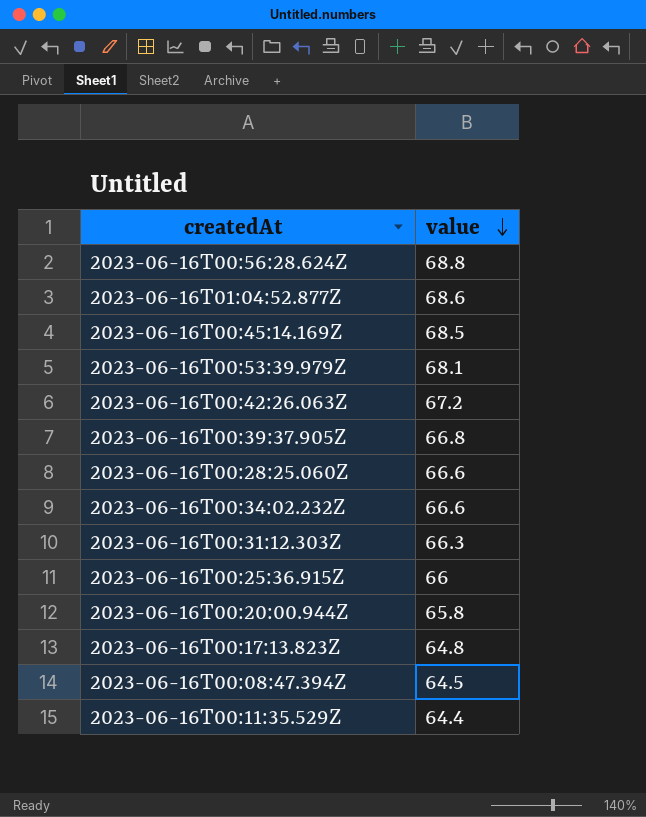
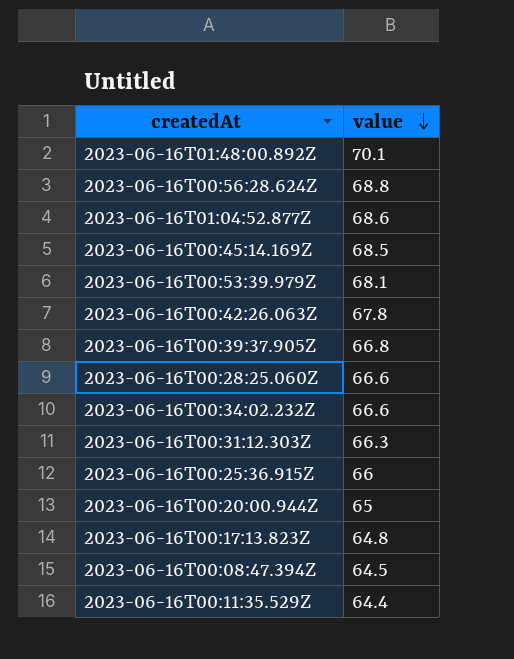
row 2023-06-16T01:48:00.892Z: none -> 70.1
2023-06-16T00:42:26.063Z | value: 67.2 -> 67.8
2023-06-16T00:20:00.944Z | value: 65.8 -> 65

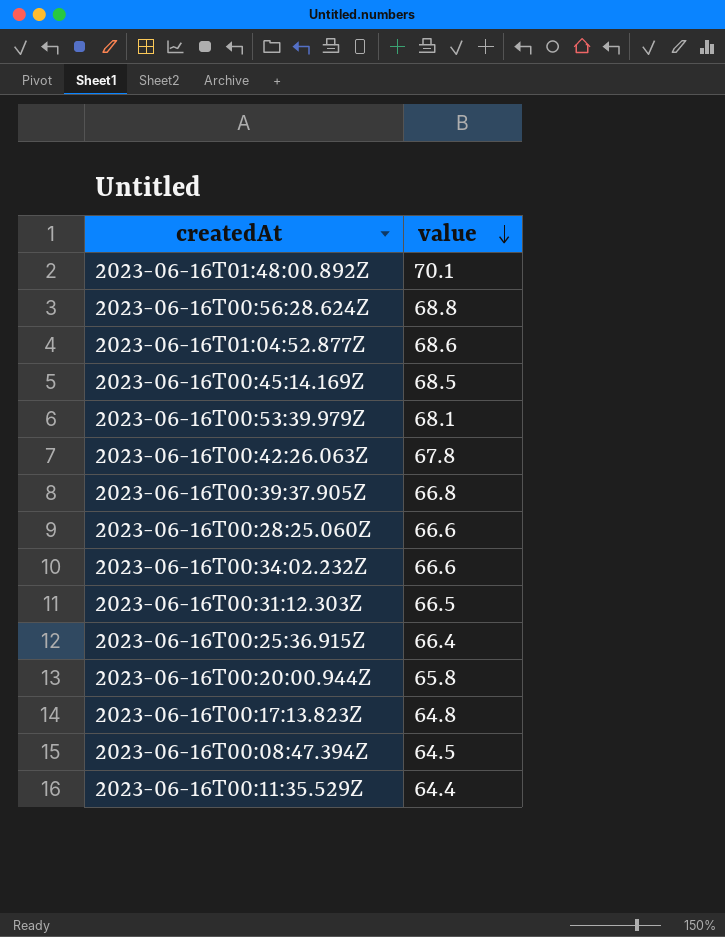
2023-06-16T00:31:12.303Z | value: 66.3 -> 66.5
2023-06-16T00:25:36.915Z | value: 66 -> 66.4
2023-06-16T00:20:00.944Z | value: 65 -> 65.8

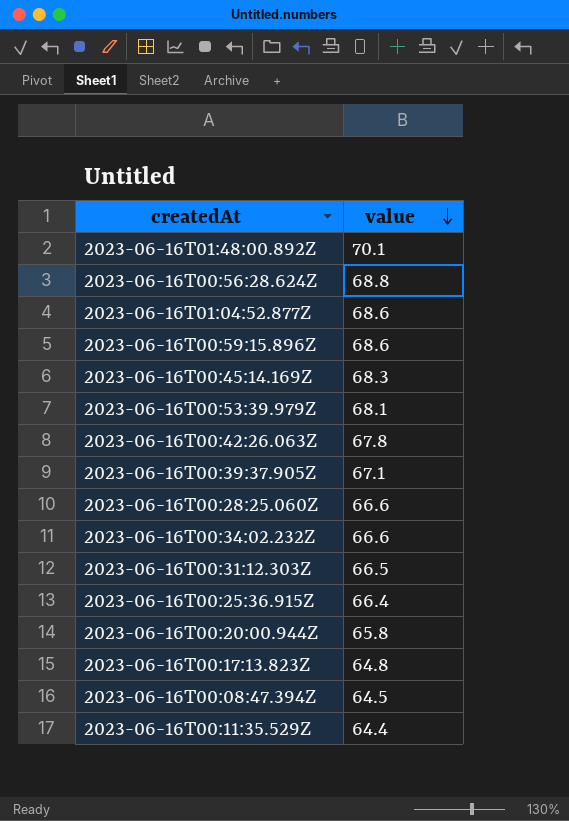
row 2023-06-16T00:59:15.896Z: none -> 68.6
2023-06-16T00:45:14.169Z | value: 68.5 -> 68.3
2023-06-16T00:39:37.905Z | value: 66.8 -> 67.1

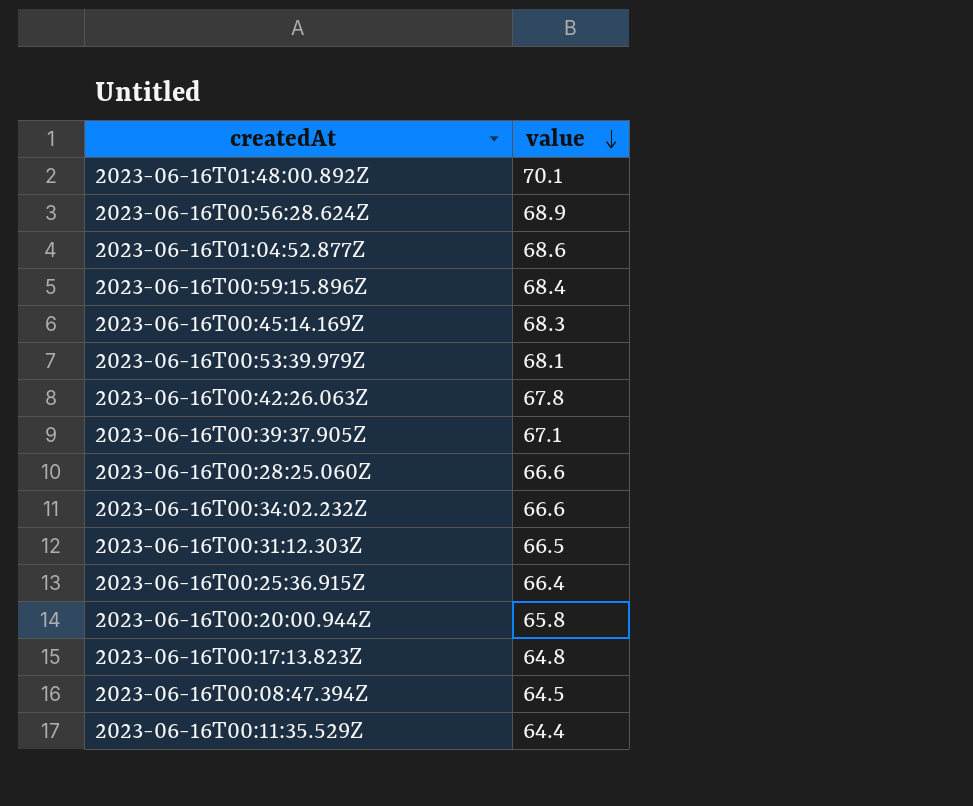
2023-06-16T00:56:28.624Z | value: 68.8 -> 68.9
2023-06-16T00:59:15.896Z | value: 68.6 -> 68.4

